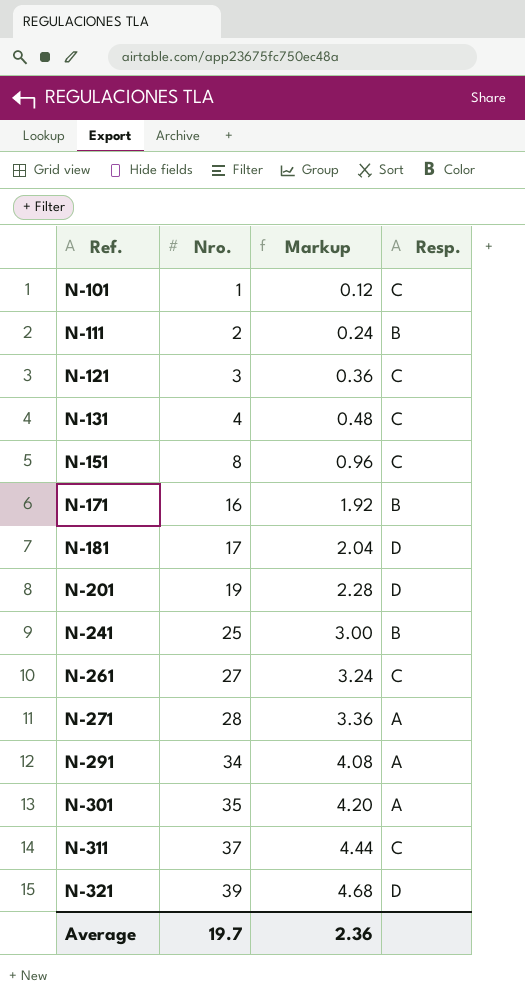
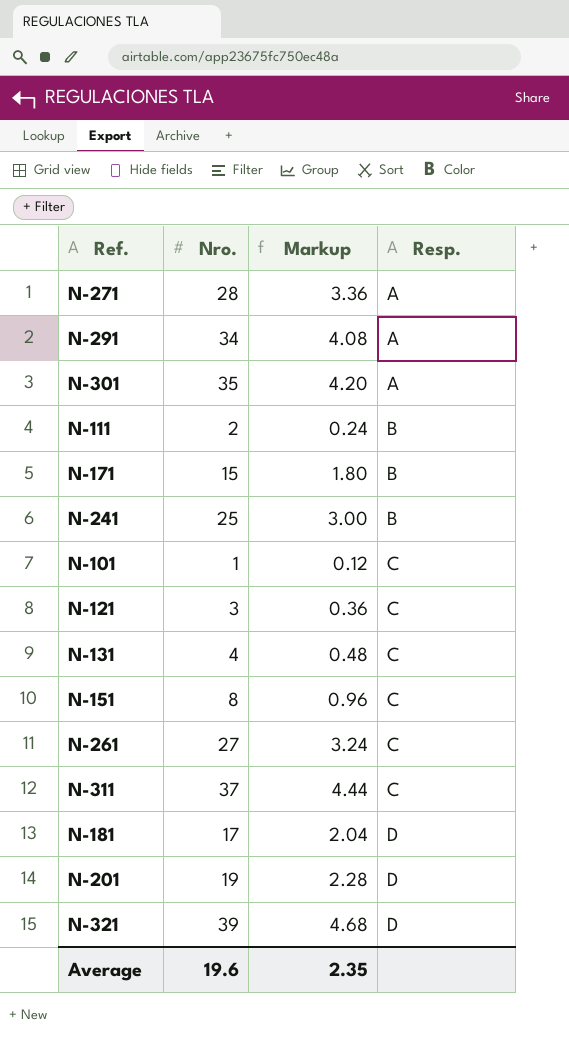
row order: Ref. ascending -> Resp. ascending
N-171 | Nro.: 16 -> 15
N-171 | Markup: 1.92 -> 1.80
Average | Nro.: 19.7 -> 19.6
Average | Markup: 2.36 -> 2.35

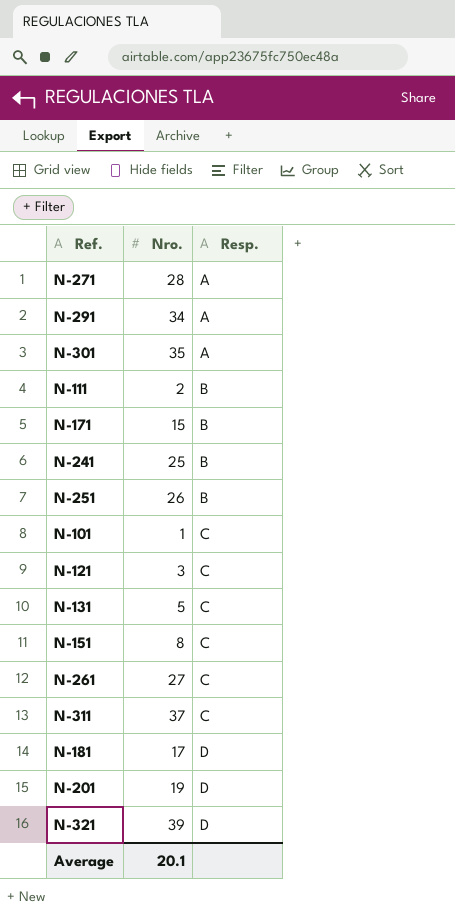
column Markup | formula: [Nro.] * 0.12 -> none
row N-251: none -> 26 | B
N-131 | Nro.: 4 -> 5
Average | Nro.: 19.6 -> 20.1

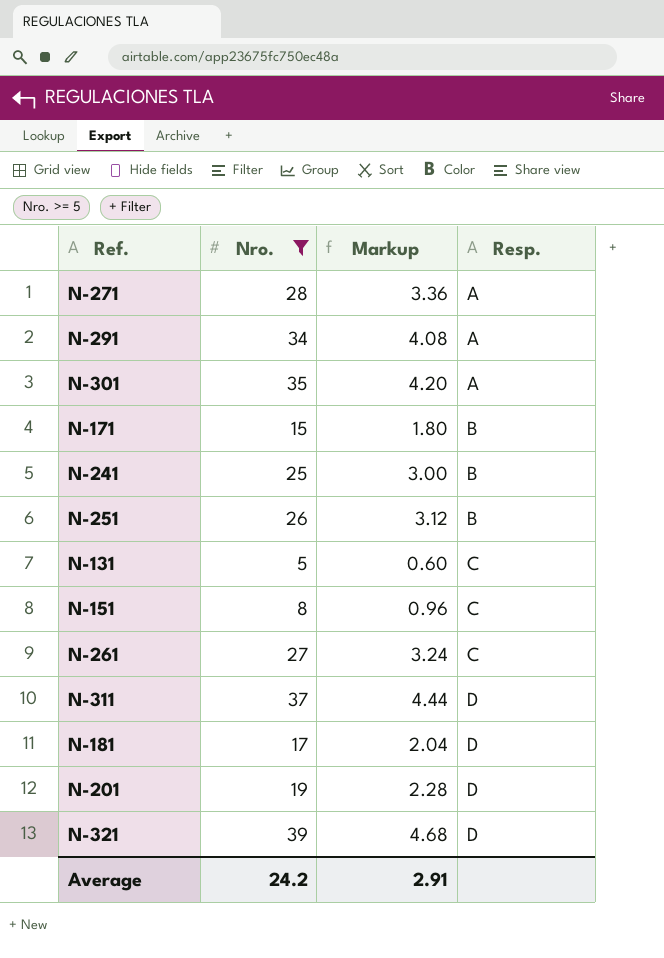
filter: none -> Nro. >= 5
column Markup | formula: none -> [Nro.] * 0.12
N-311 | Resp.: C -> D
Average | Nro.: 20.1 -> 24.2

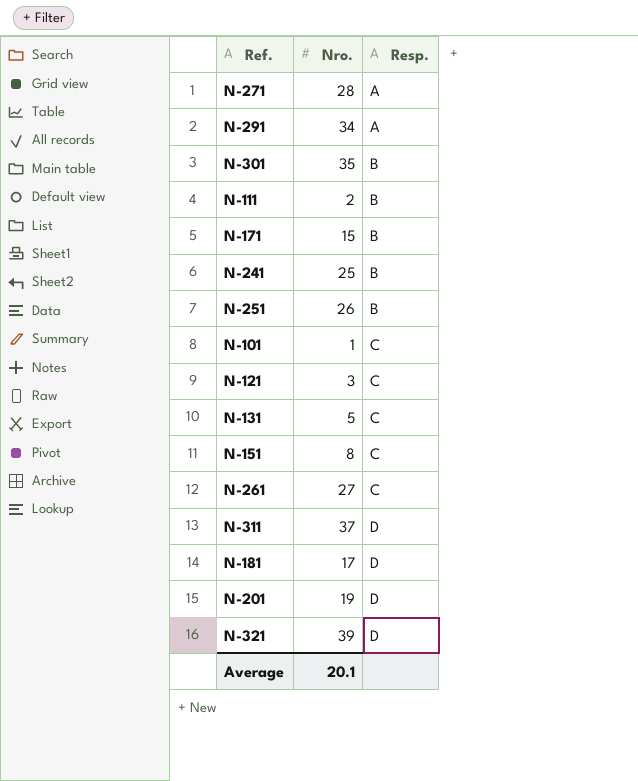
filter: Nro. >= 5 -> none
column Markup | formula: [Nro.] * 0.12 -> none
N-301 | Resp.: A -> B
Average | Nro.: 24.2 -> 20.1

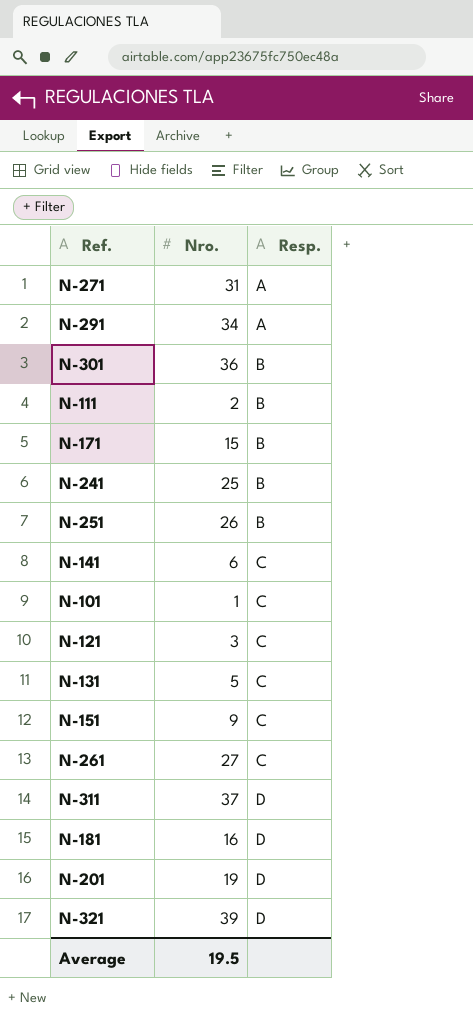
N-271 | Nro.: 28 -> 31
N-301 | Nro.: 35 -> 36
row N-141: none -> 6 | C
N-151 | Nro.: 8 -> 9
N-181 | Nro.: 17 -> 16
Average | Nro.: 20.1 -> 19.5

